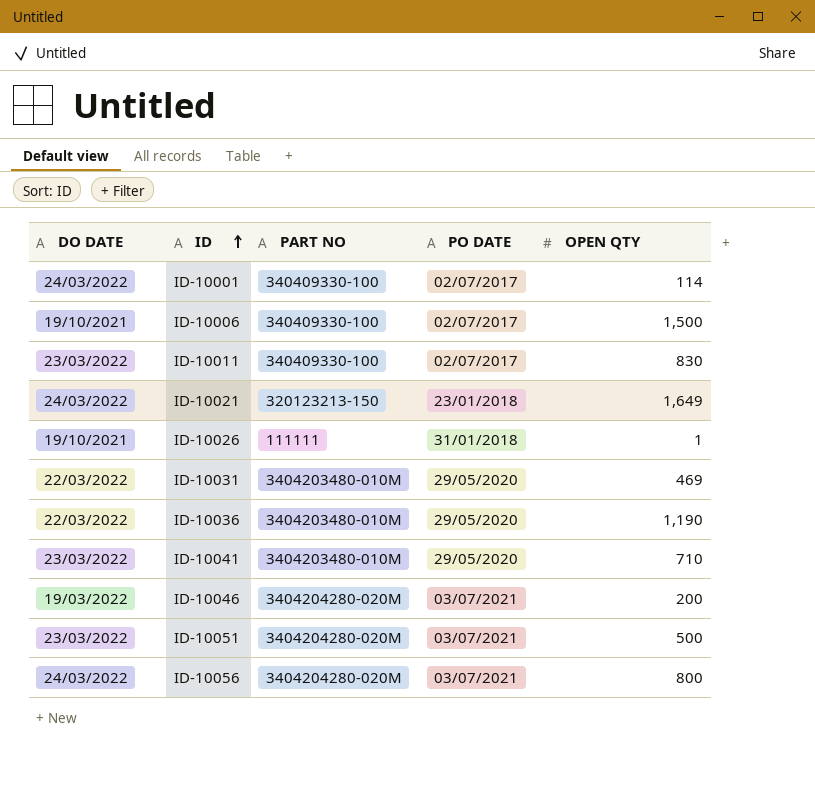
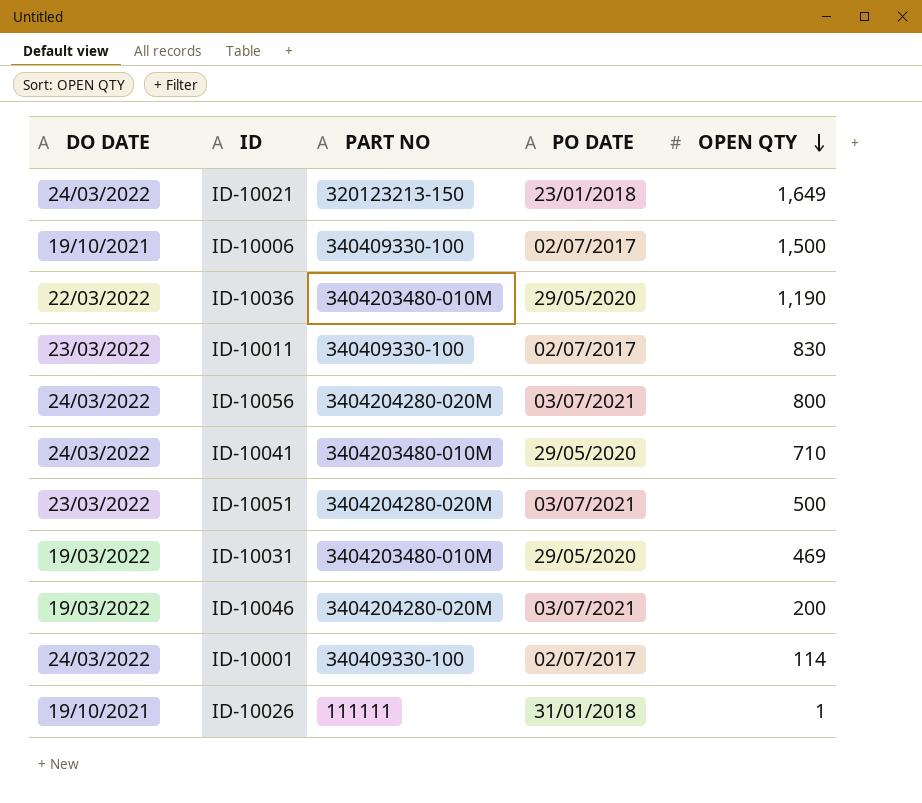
row order: ID ascending -> OPEN QTY descending
ID-10041 | DO DATE: 23/03/2022 -> 24/03/2022
ID-10031 | DO DATE: 22/03/2022 -> 19/03/2022

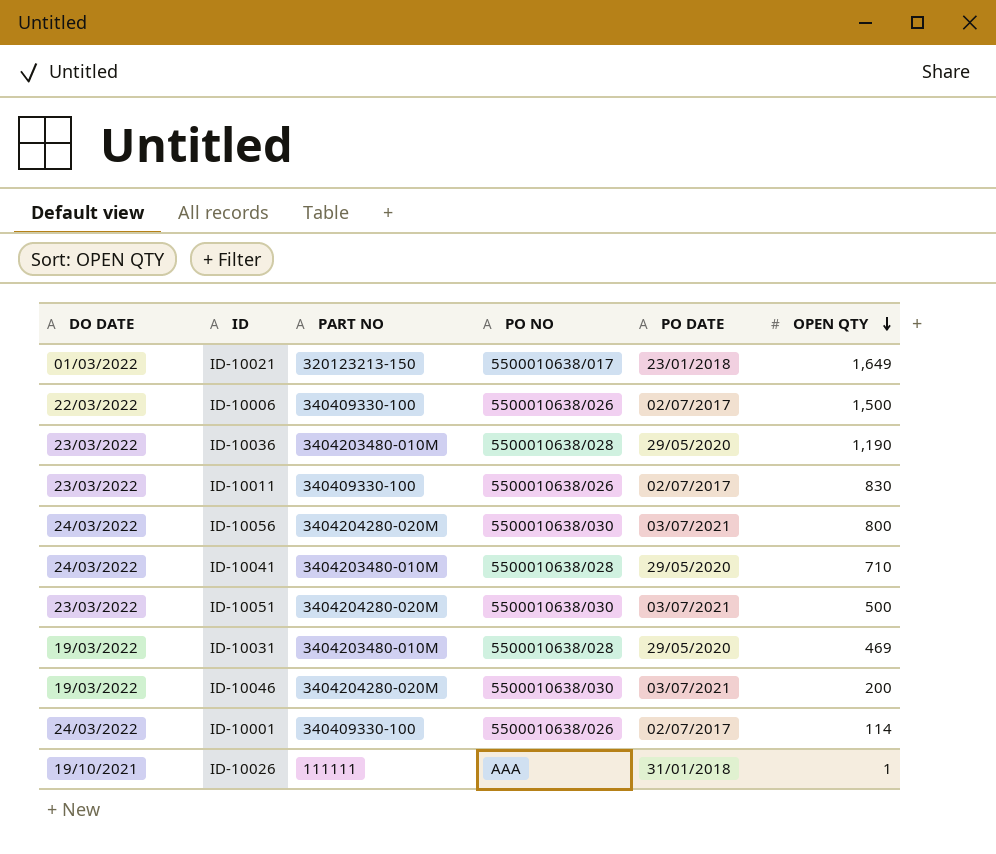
column PO NO | position: none -> 4
ID-10021 | DO DATE: 24/03/2022 -> 01/03/2022
ID-10006 | DO DATE: 19/10/2021 -> 22/03/2022
ID-10036 | DO DATE: 22/03/2022 -> 23/03/2022

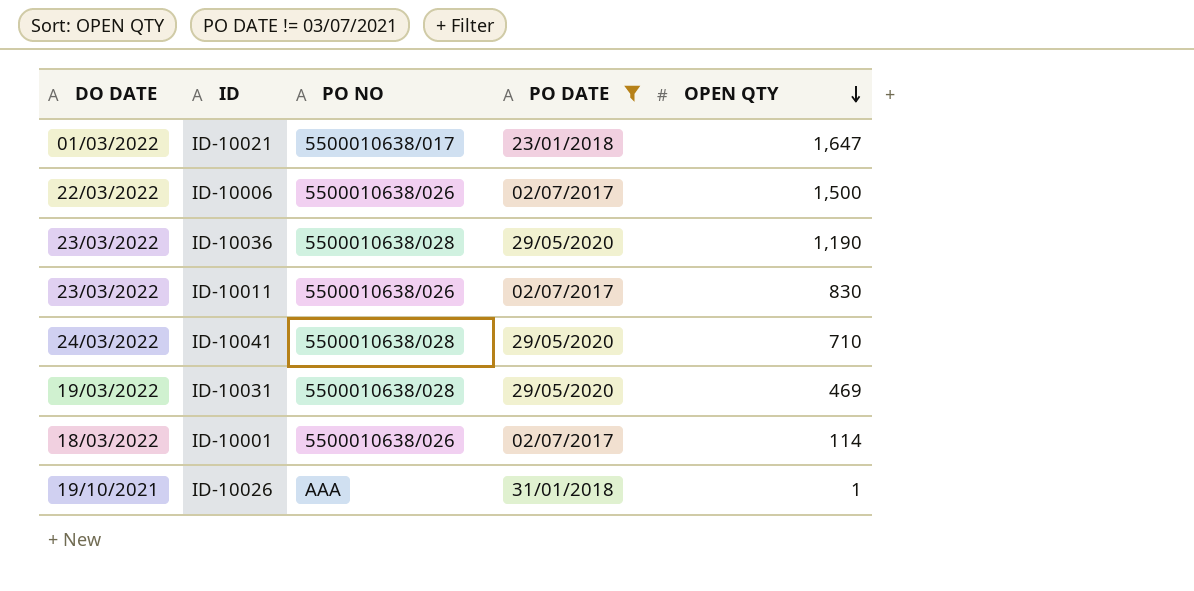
filter: none -> PO DATE != 03/07/2021
column PART NO | position: 3 -> none
ID-10021 | OPEN QTY: 1,649 -> 1,647
ID-10001 | DO DATE: 24/03/2022 -> 18/03/2022

